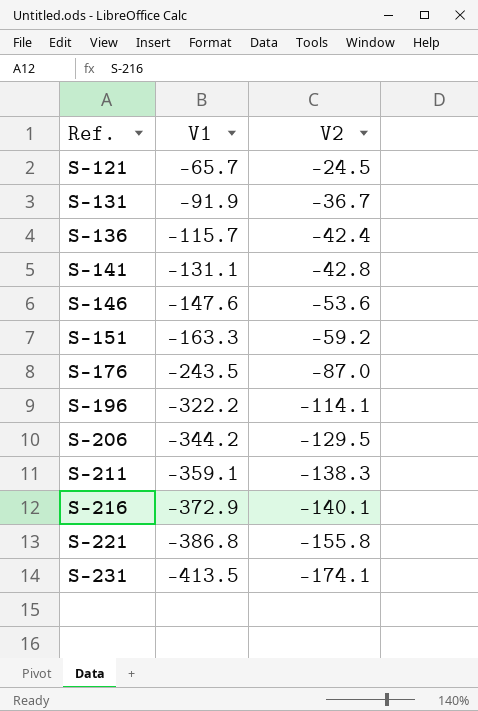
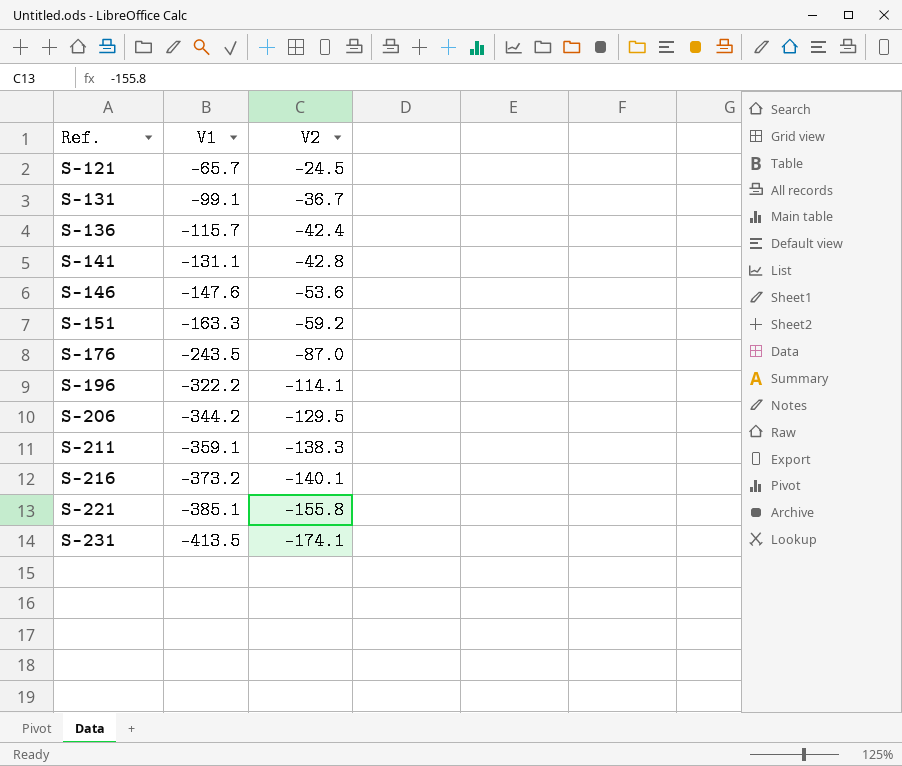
S-131 | V1: -91.9 -> -99.1
S-216 | V1: -372.9 -> -373.2
S-221 | V1: -386.8 -> -385.1

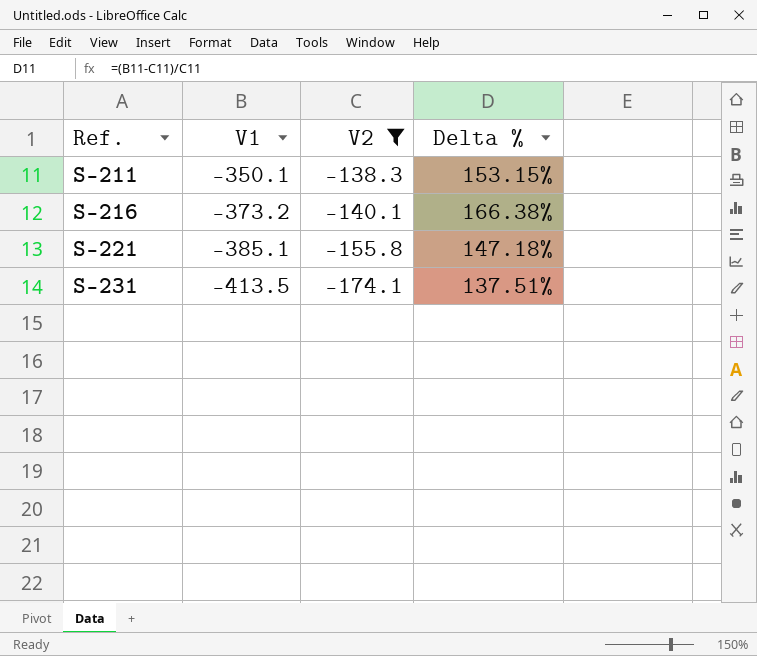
filter: none -> V2 <= -138.3
column Delta % | formula: none -> ([V1] - [V2]) / [V2]
S-211 | V1: -359.1 -> -350.1

